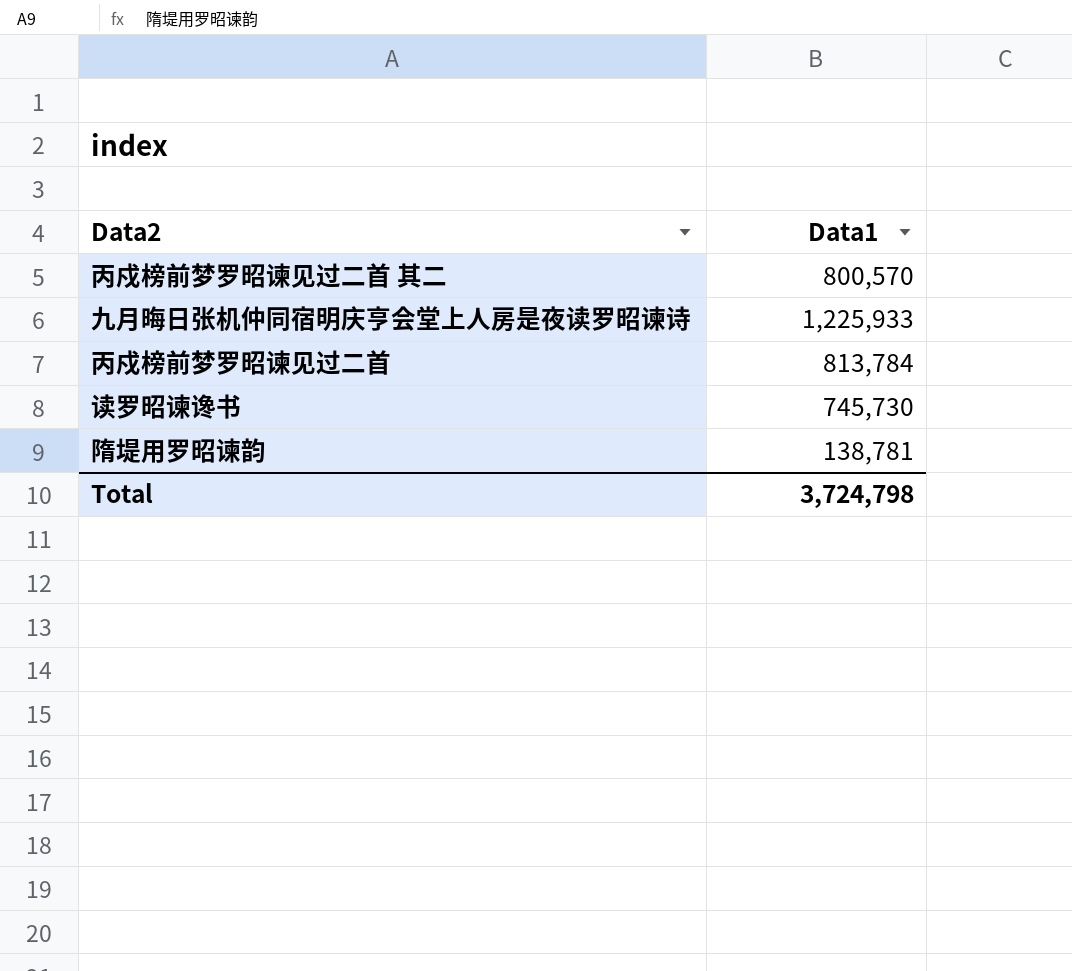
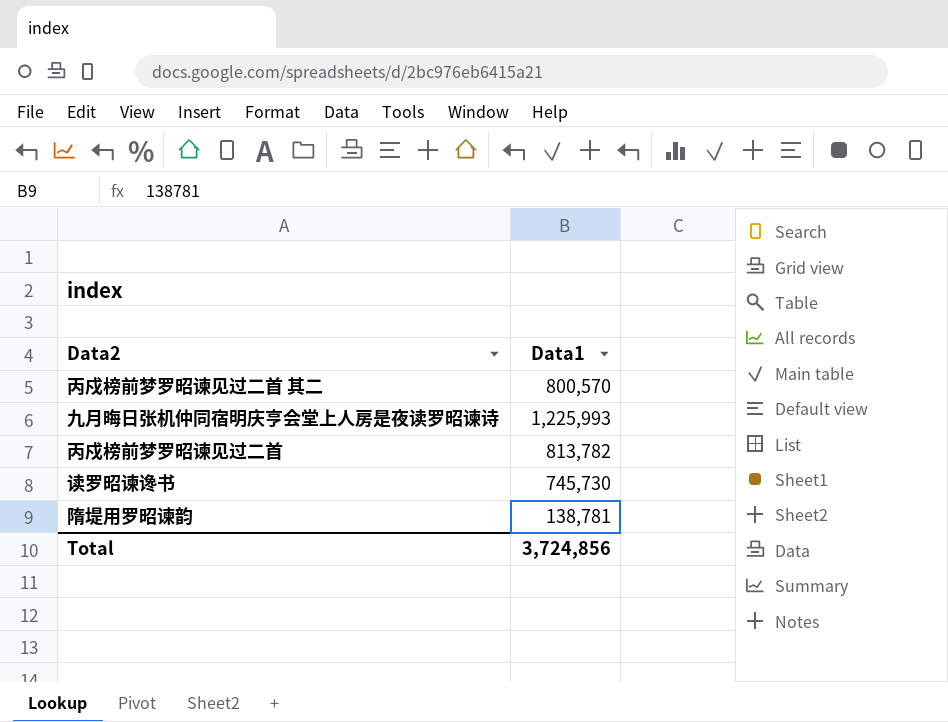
九月晦日张机仲同宿明庆亨会堂上人房是夜读罗昭谏诗 | Data1: 1,225,933 -> 1,225,993
丙戍榜前梦罗昭谏见过二首 | Data1: 813,784 -> 813,782
Total | Data1: 3,724,798 -> 3,724,856

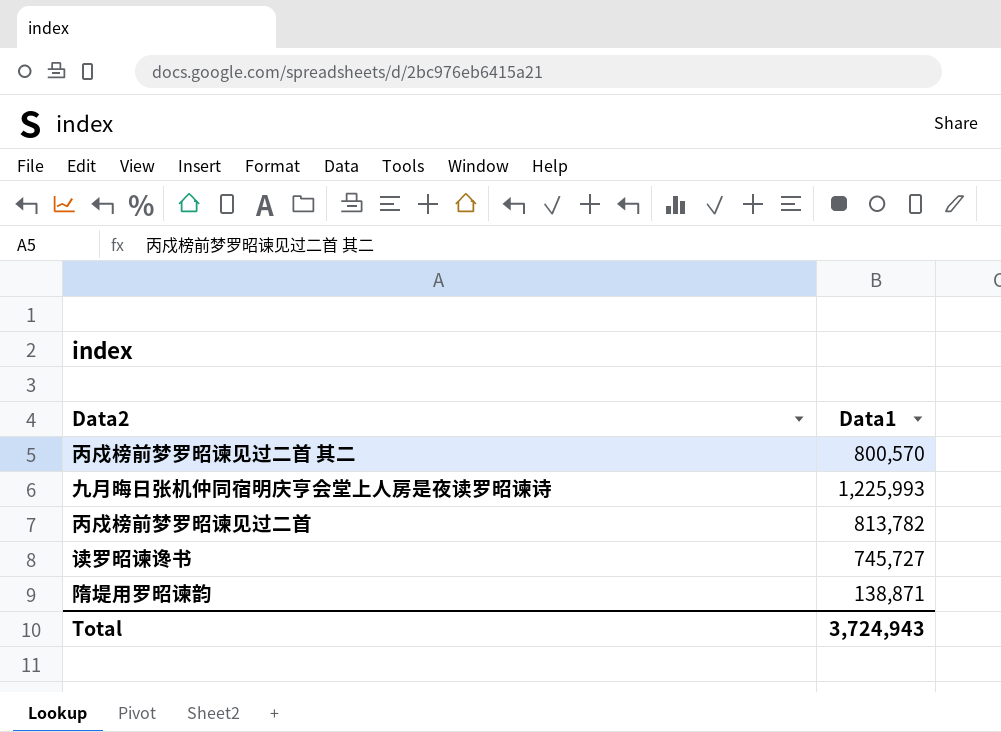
读罗昭谏谗书 | Data1: 745,730 -> 745,727
隋堤用罗昭谏韵 | Data1: 138,781 -> 138,871
Total | Data1: 3,724,856 -> 3,724,943

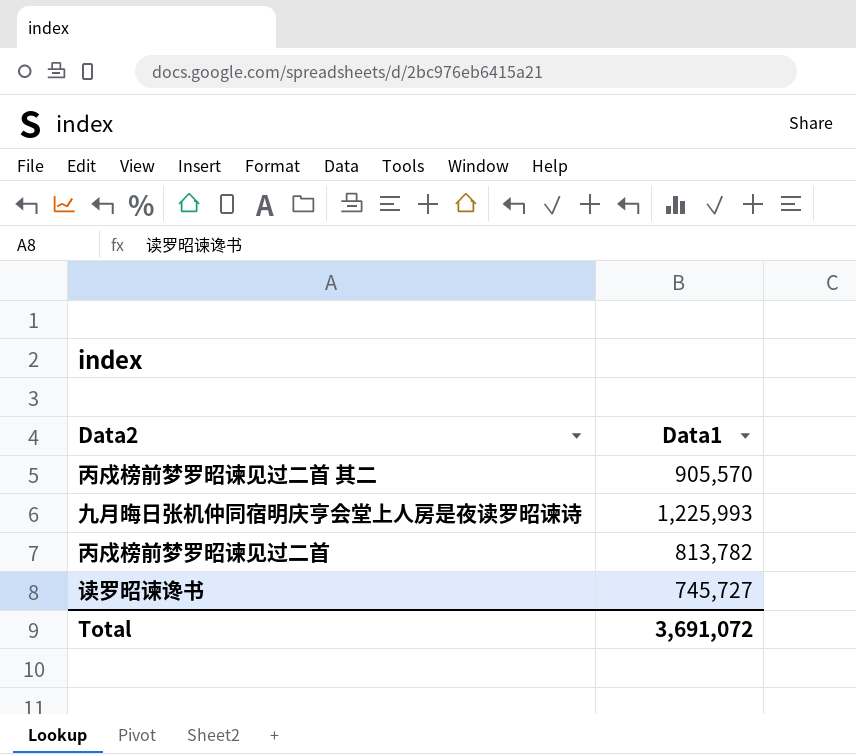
row 隋堤用罗昭谏韵: 138,871 -> none
丙戍榜前梦罗昭谏见过二首 其二 | Data1: 800,570 -> 905,570
Total | Data1: 3,724,943 -> 3,691,072

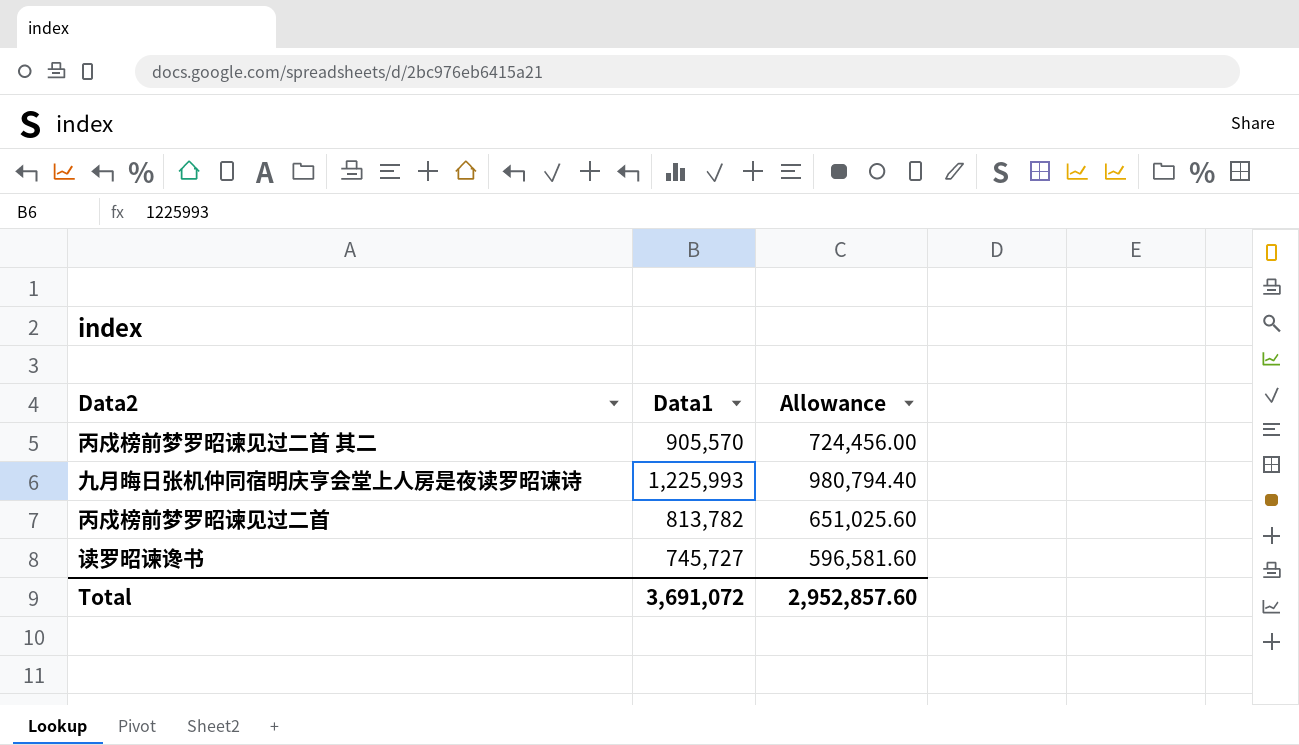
column Allowance | formula: none -> [Data1] * 0.8

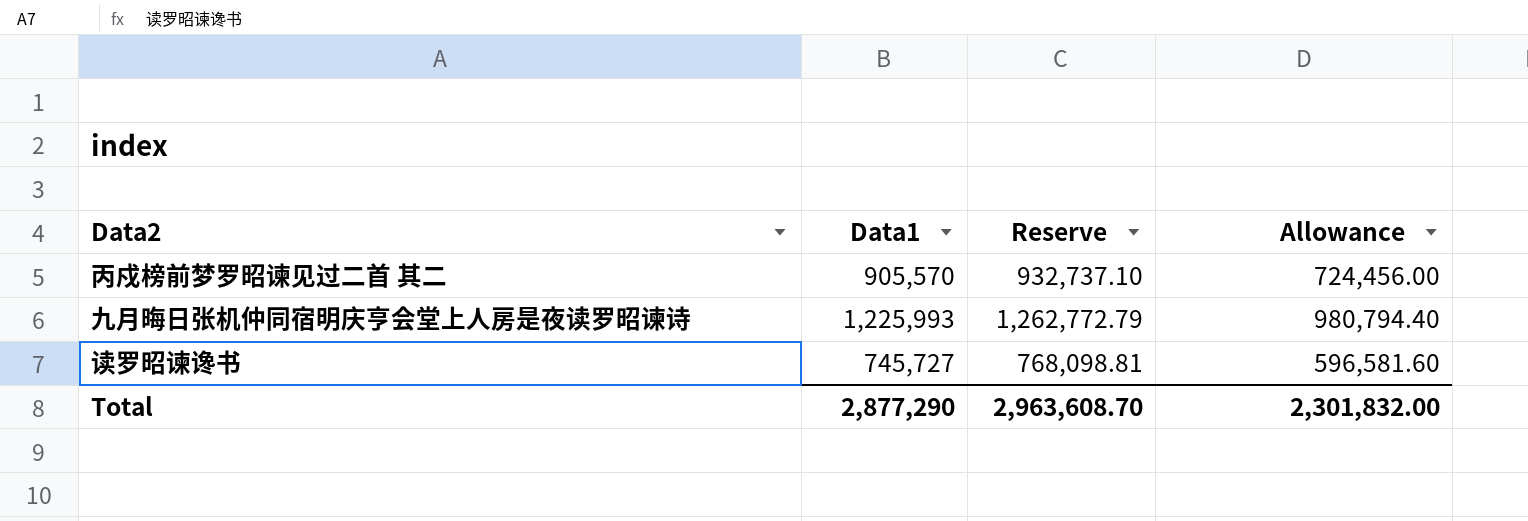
column Reserve | formula: none -> [Data1] * 1.03
row 丙戍榜前梦罗昭谏见过二首: 813,782 | 651,025.60 -> none
Total | Data1: 3,691,072 -> 2,877,290
Total | Allowance: 2,952,857.60 -> 2,301,832.00

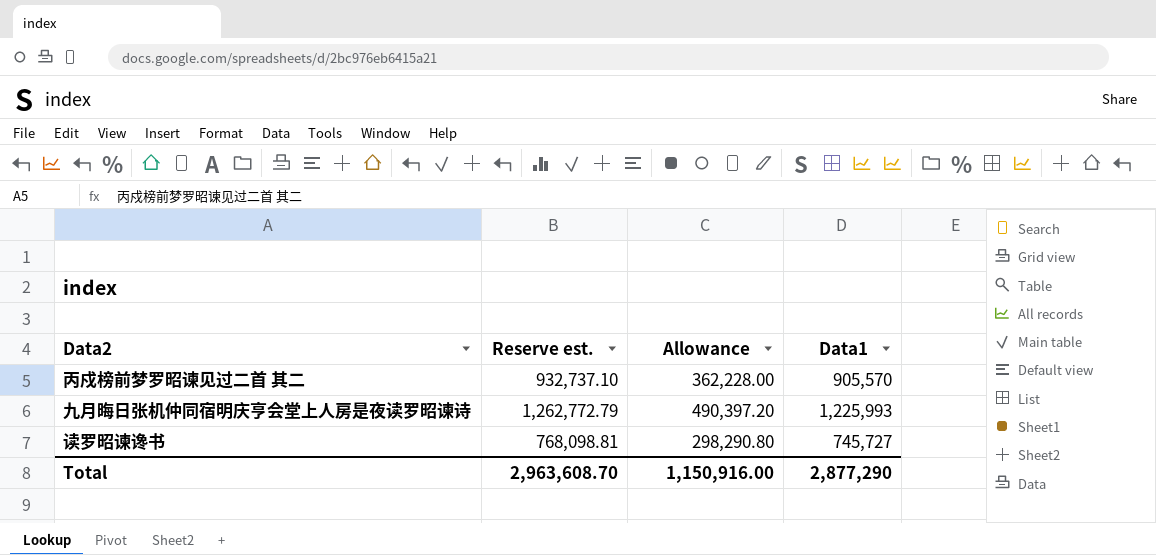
column name: Reserve -> Reserve est.
column Allowance | formula: [Data1] * 0.8 -> [Data1] * 0.4
column Data1 | position: 2 -> 4
Total | Allowance: 2,301,832.00 -> 1,150,916.00

